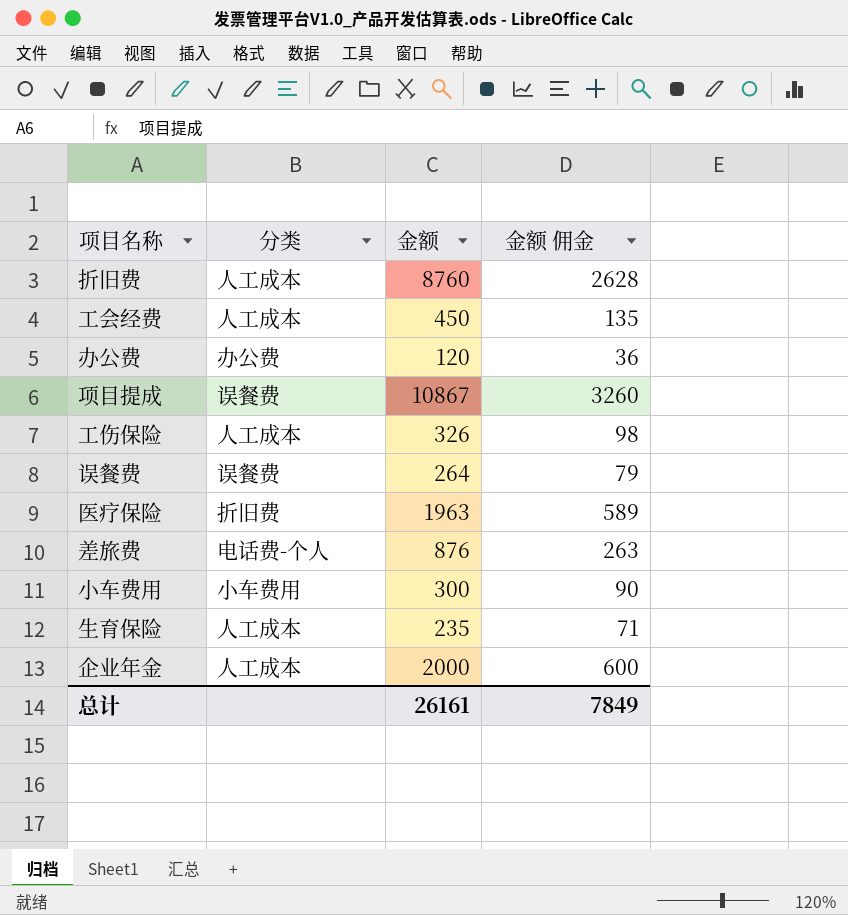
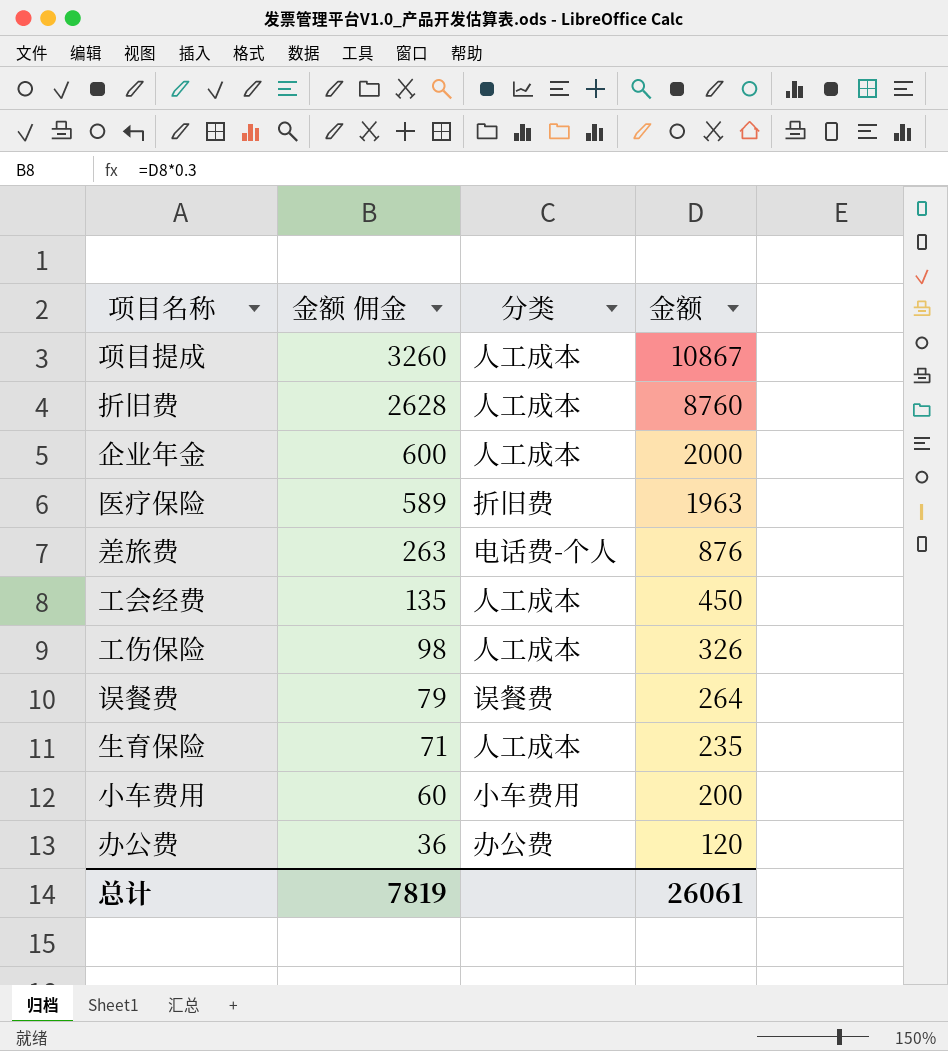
row order: none -> 金额 佣金 descending
column 金额 佣金 | position: 4 -> 2
项目提成 | 分类: 误餐费 -> 人工成本
小车费用 | 金额 佣金: 90 -> 60
小车费用 | 金额: 300 -> 200
总计 | 金额 佣金: 7849 -> 7819
总计 | 金额: 26161 -> 26061

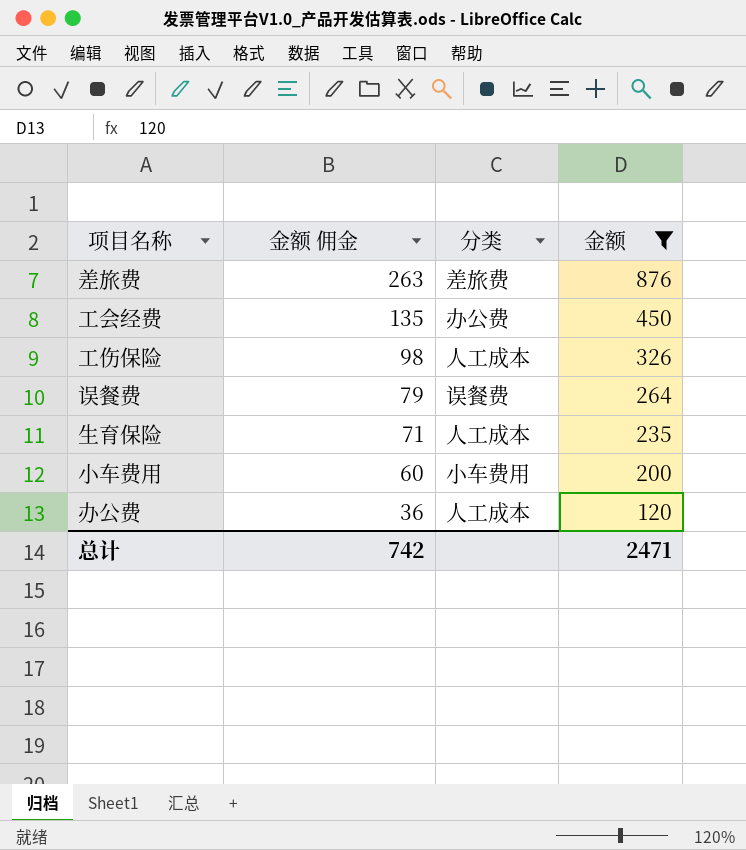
filter: none -> 金额 <= 876
差旅费 | 分类: 电话费-个人 -> 差旅费
工会经费 | 分类: 人工成本 -> 办公费
办公费 | 分类: 办公费 -> 人工成本
总计 | 金额 佣金: 7819 -> 742
总计 | 金额: 26061 -> 2471

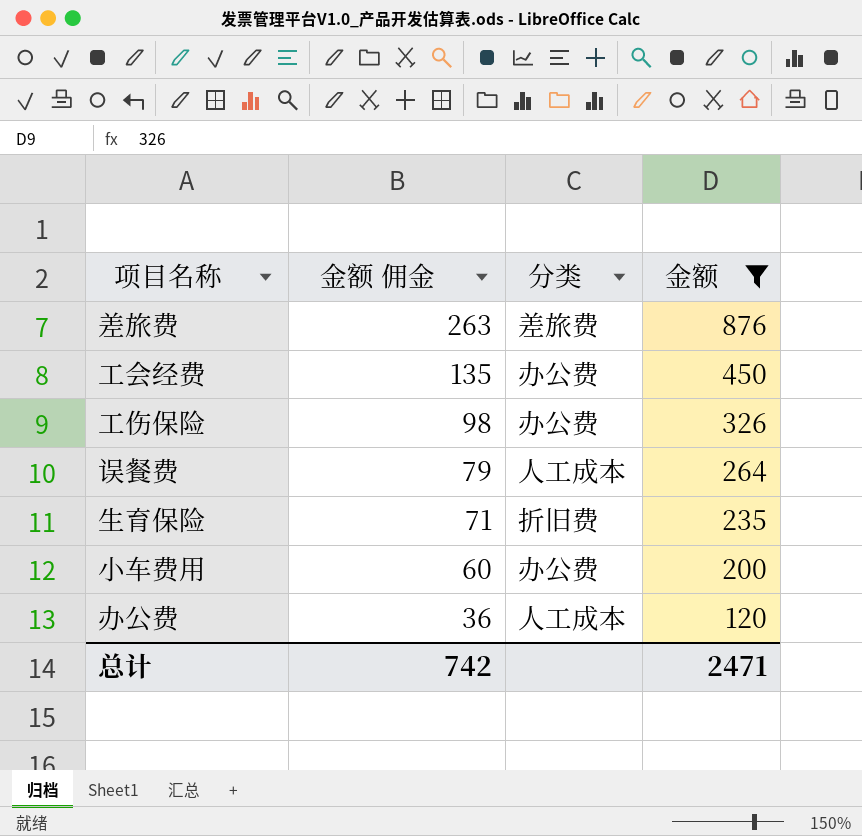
工伤保险 | 分类: 人工成本 -> 办公费
误餐费 | 分类: 误餐费 -> 人工成本
生育保险 | 分类: 人工成本 -> 折旧费
小车费用 | 分类: 小车费用 -> 办公费

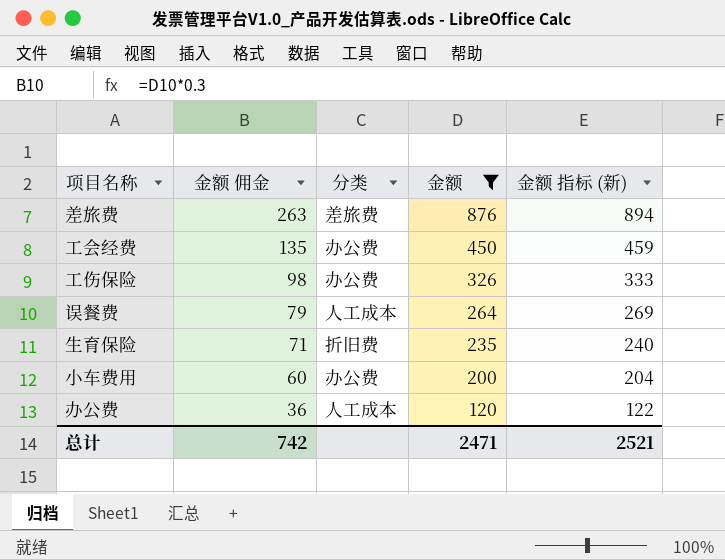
column 金额 指标 (新) | formula: none -> [金额] * 1.02

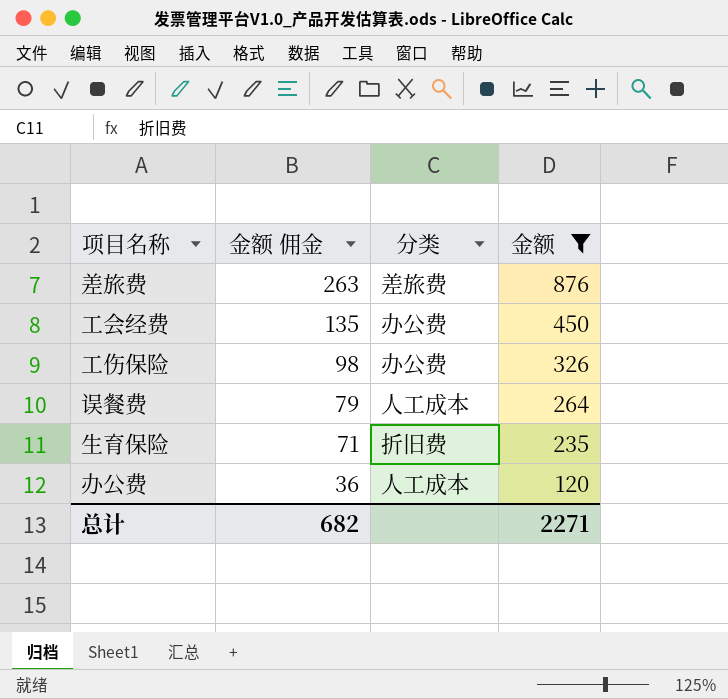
column 金额 指标 (新) | formula: [金额] * 1.02 -> none
row 小车费用: 60 | 办公费 | 200 | 204 -> none
总计 | 金额 佣金: 742 -> 682
总计 | 金额: 2471 -> 2271

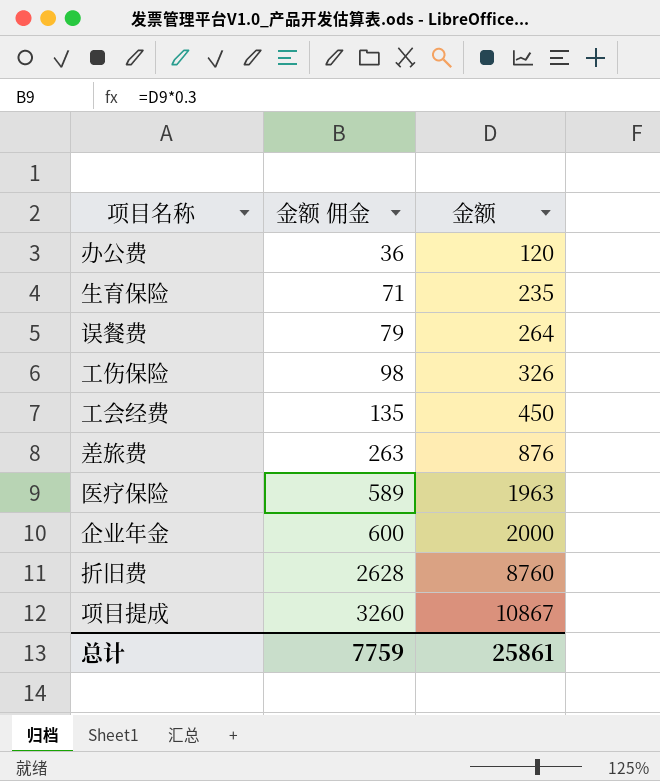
filter: 金额 <= 876 -> none
row order: 金额 佣金 descending -> 金额 佣金 ascending
column 分类 | position: 3 -> none
总计 | 金额 佣金: 682 -> 7759
总计 | 金额: 2271 -> 25861

